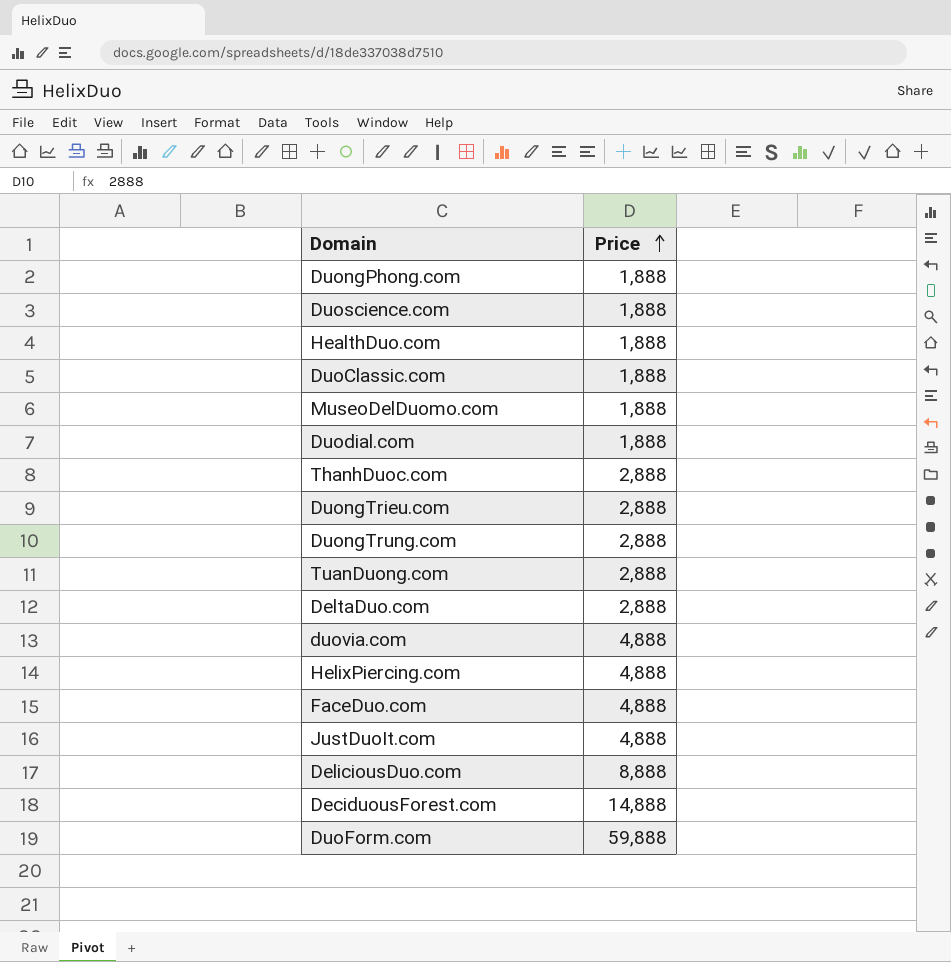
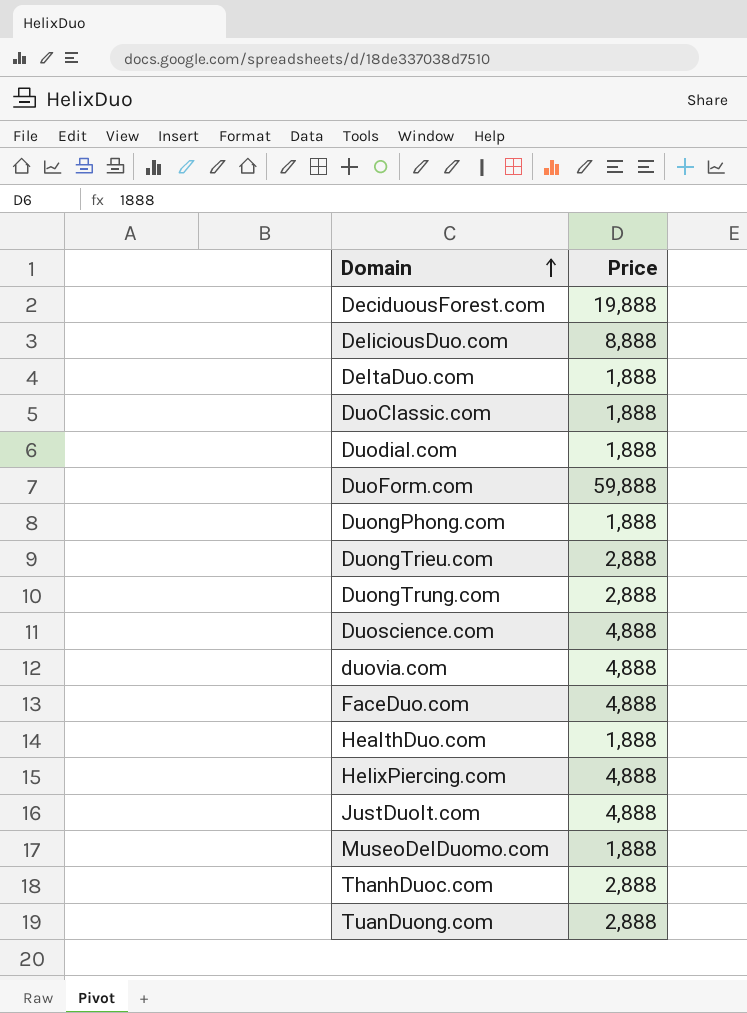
row order: Price ascending -> Domain ascending
DeciduousForest.com | Price: 14,888 -> 19,888
DeltaDuo.com | Price: 2,888 -> 1,888
Duoscience.com | Price: 1,888 -> 4,888

